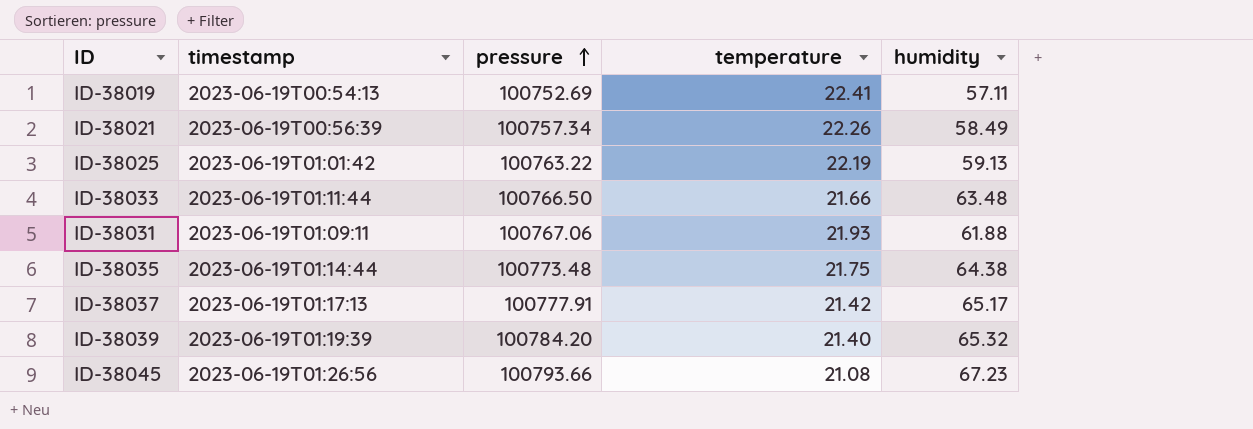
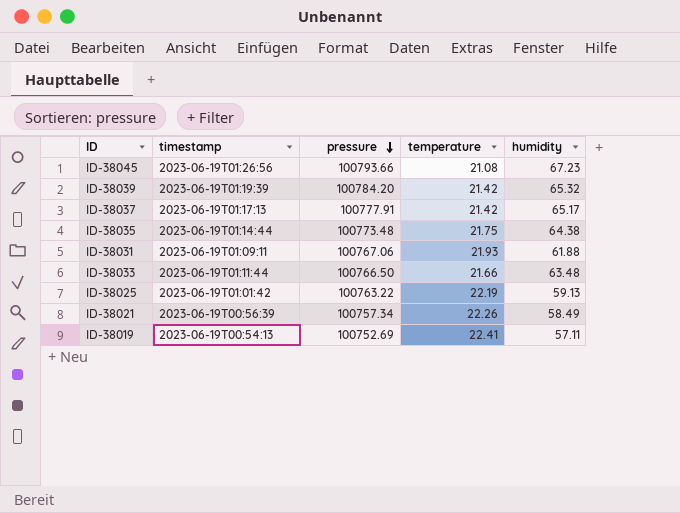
row order: pressure ascending -> pressure descending
ID-38039 | temperature: 21.40 -> 21.42

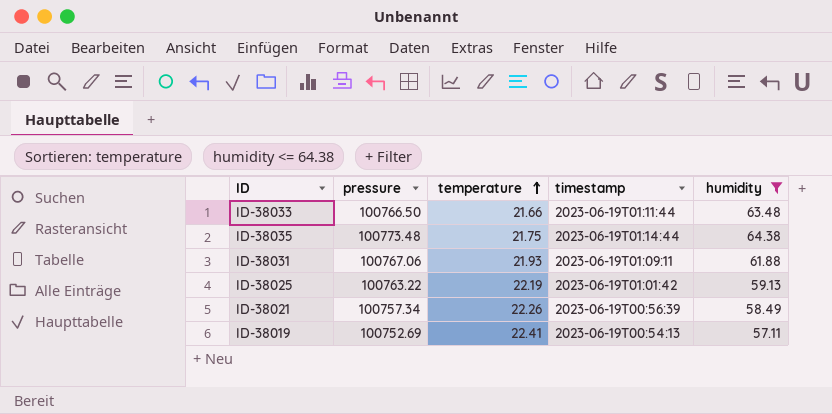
filter: none -> humidity <= 64.38
row order: pressure descending -> temperature ascending
column timestamp | position: 2 -> 4

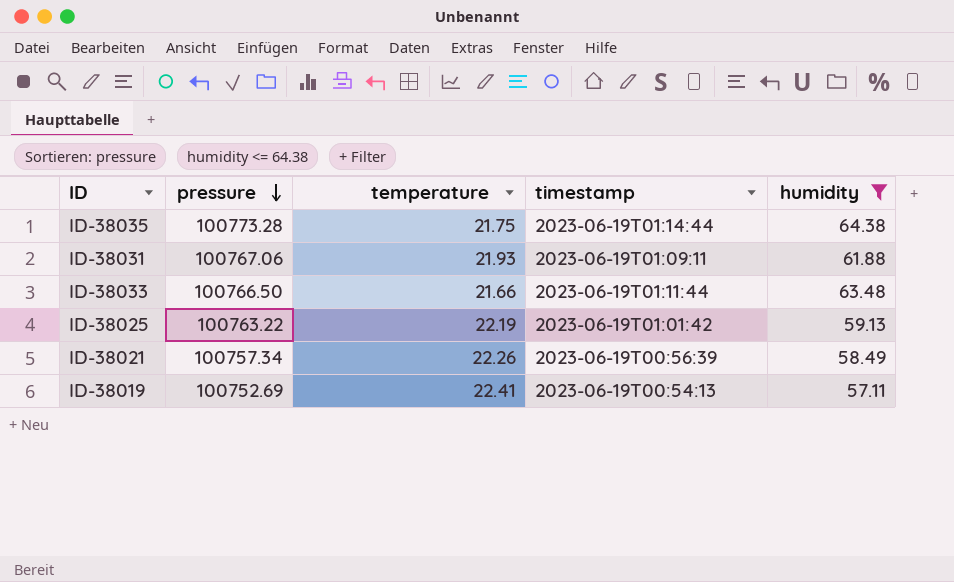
row order: temperature ascending -> pressure descending
ID-38035 | pressure: 100773.48 -> 100773.28

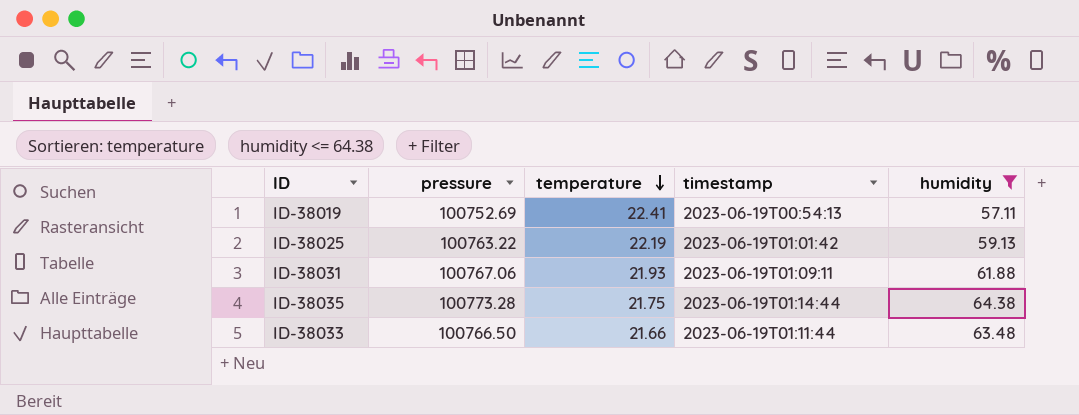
row order: pressure descending -> temperature descending
row ID-38021: 100757.34 | 22.26 | 2023-06-19T00:56:39 | 58.49 -> none

